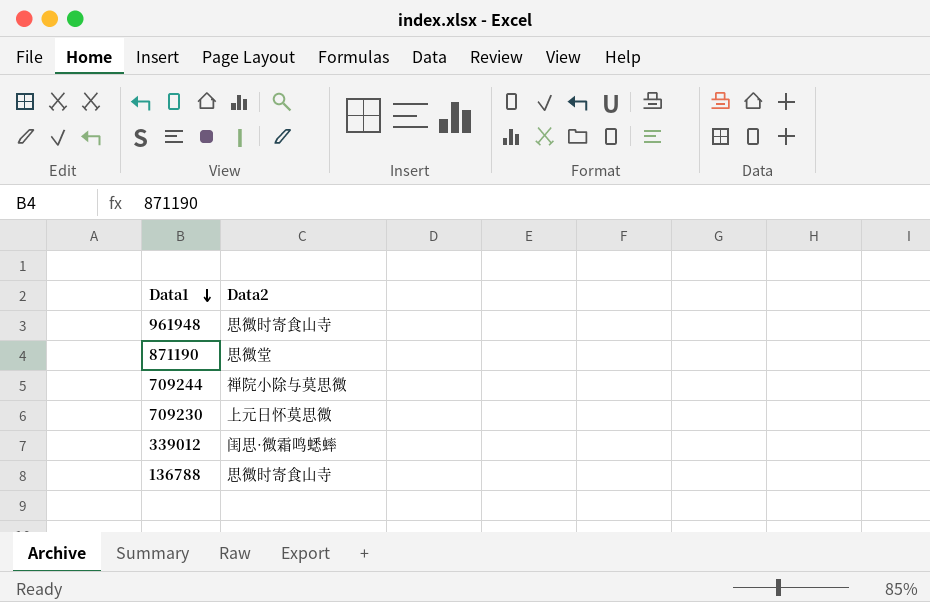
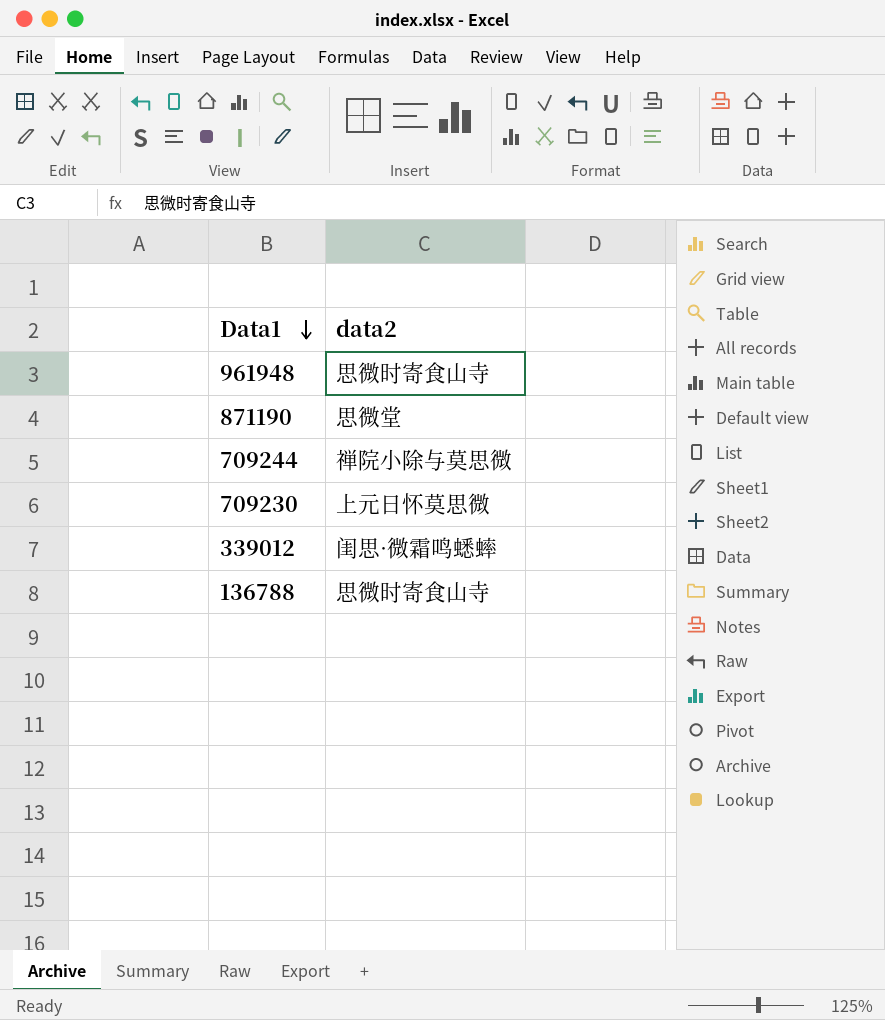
column name: Data2 -> data2

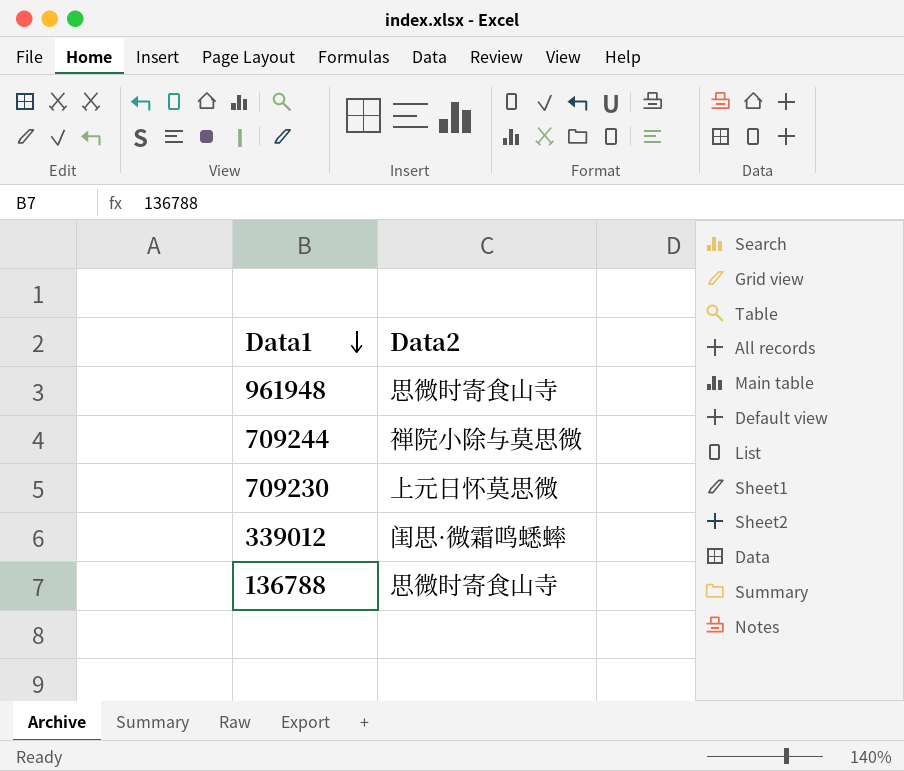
column name: data2 -> Data2
row 871190: 思微堂 -> none

